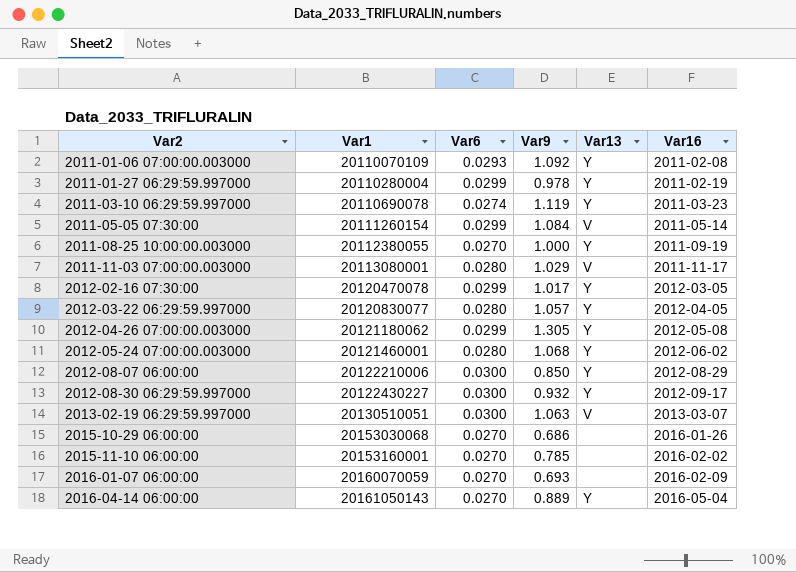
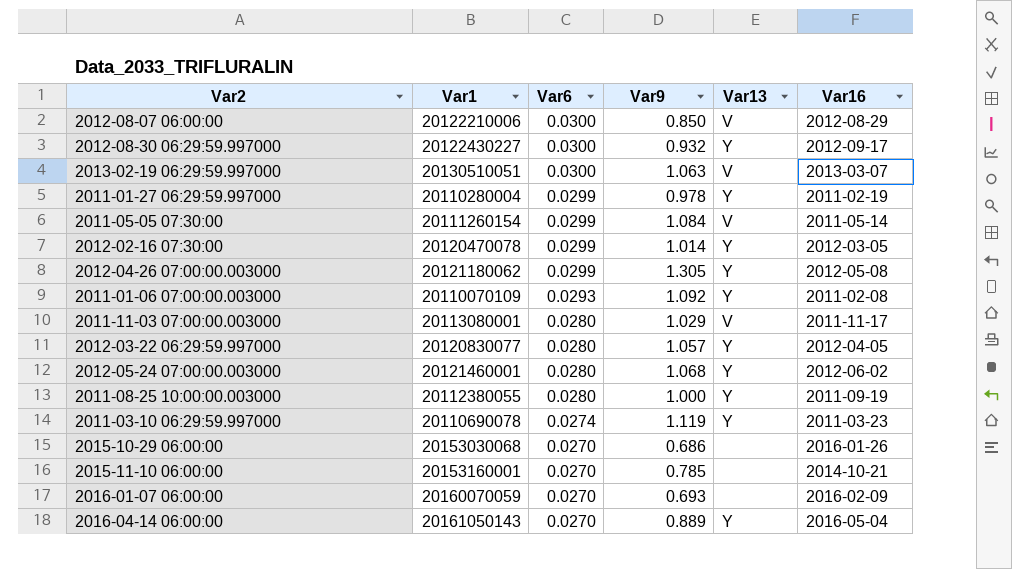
row order: Var2 ascending -> Var6 descending
2012-08-07 06:00:00 | Var13: Y -> V
2012-02-16 07:30:00 | Var9: 1.017 -> 1.014
2011-08-25 10:00:00.003000 | Var6: 0.0270 -> 0.0280
2015-11-10 06:00:00 | Var16: 2016-02-02 -> 2014-10-21

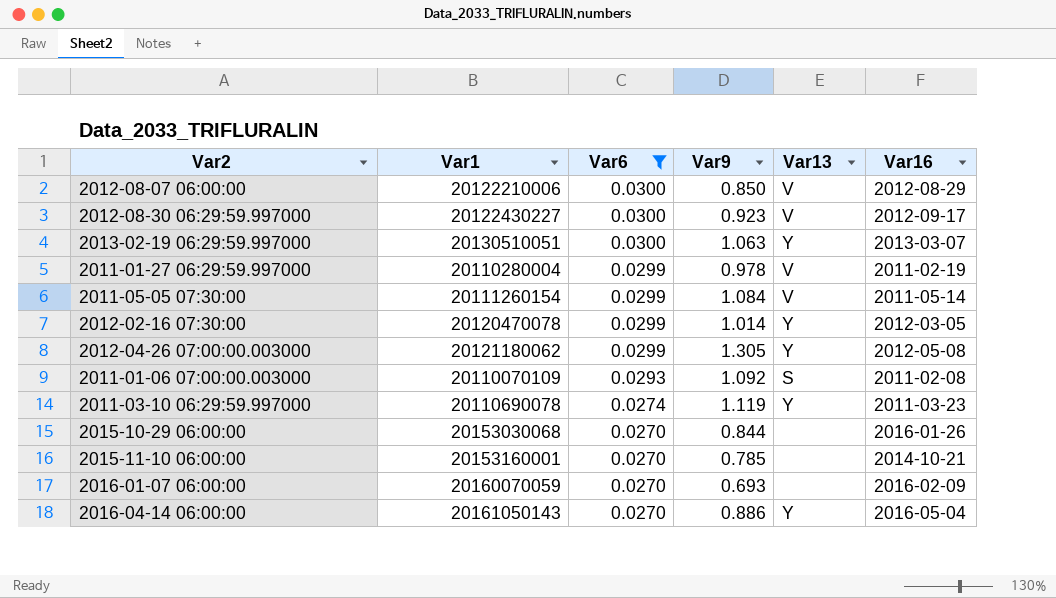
filter: none -> Var6 != 0.0280
2012-08-30 06:29:59.997000 | Var9: 0.932 -> 0.923
2012-08-30 06:29:59.997000 | Var13: Y -> V
2013-02-19 06:29:59.997000 | Var13: V -> Y
2011-01-27 06:29:59.997000 | Var13: Y -> V
2011-01-06 07:00:00.003000 | Var13: Y -> S
2015-10-29 06:00:00 | Var9: 0.686 -> 0.844
2016-04-14 06:00:00 | Var9: 0.889 -> 0.886

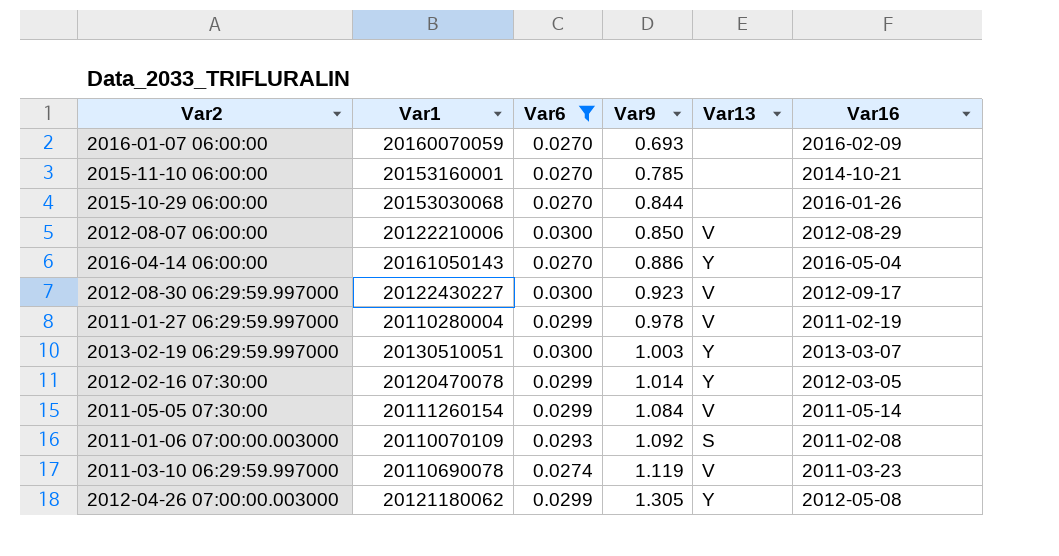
row order: Var6 descending -> Var9 ascending
2013-02-19 06:29:59.997000 | Var9: 1.063 -> 1.003
2011-03-10 06:29:59.997000 | Var13: Y -> V

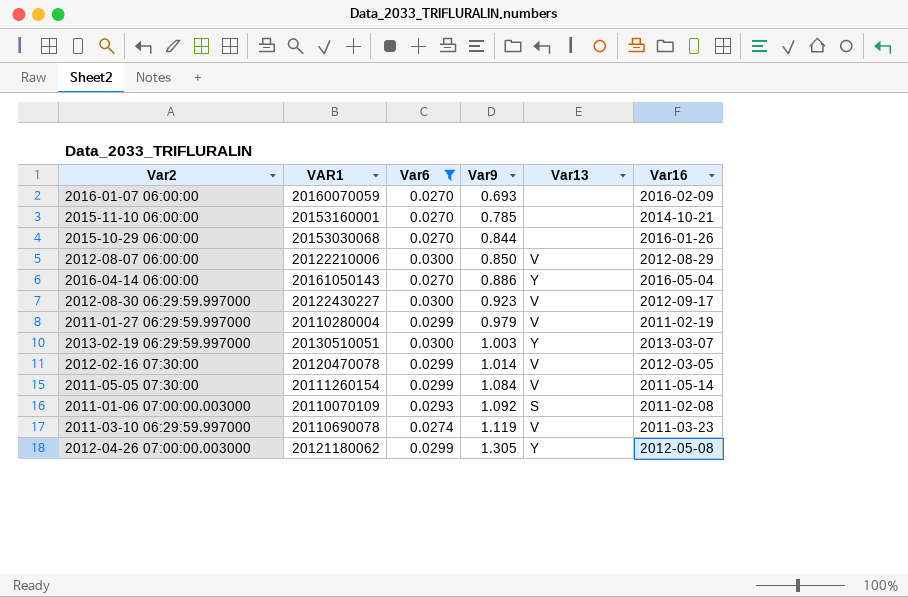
column name: Var1 -> VAR1
2011-01-27 06:29:59.997000 | Var9: 0.978 -> 0.979
2012-02-16 07:30:00 | Var13: Y -> V

